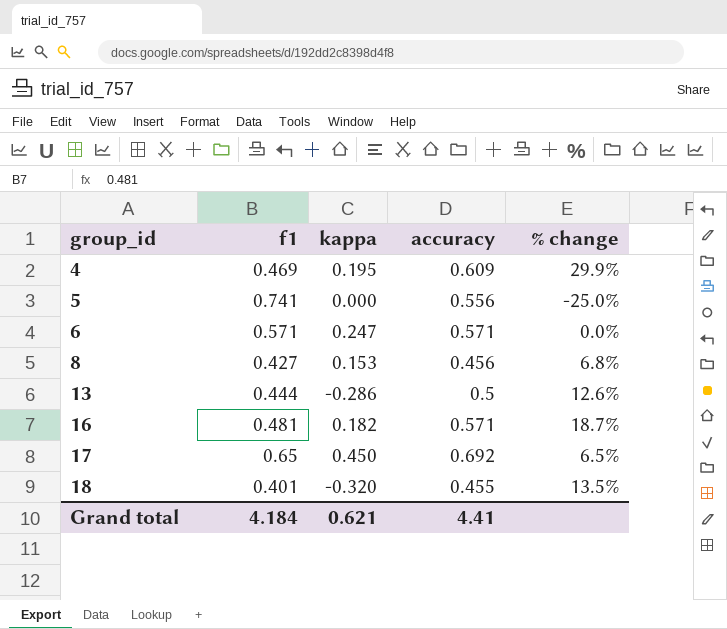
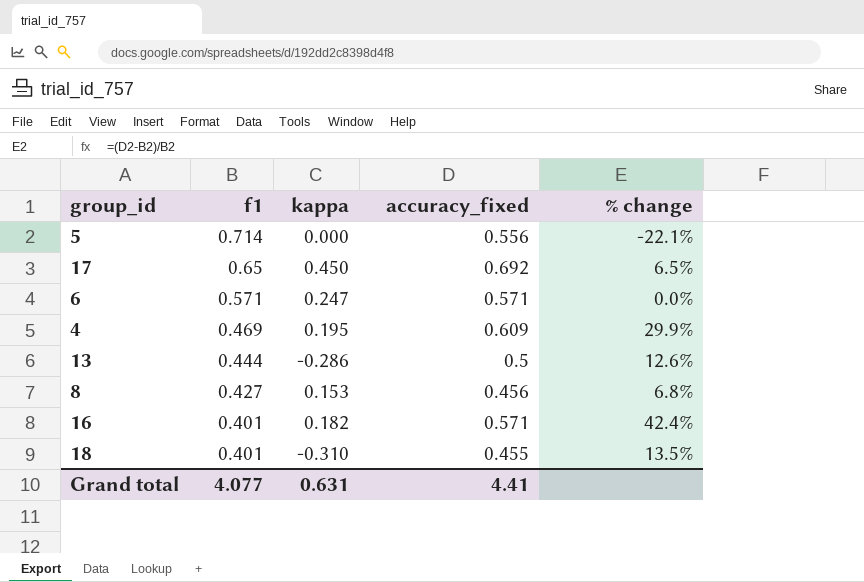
row order: group_id ascending -> f1 descending
column name: accuracy -> accuracy_fixed
5 | f1: 0.741 -> 0.714
5 | % change: -25.0% -> -22.1%
16 | f1: 0.481 -> 0.401
16 | % change: 18.7% -> 42.4%
18 | kappa: -0.320 -> -0.310
Grand total | f1: 4.184 -> 4.077
Grand total | kappa: 0.621 -> 0.631

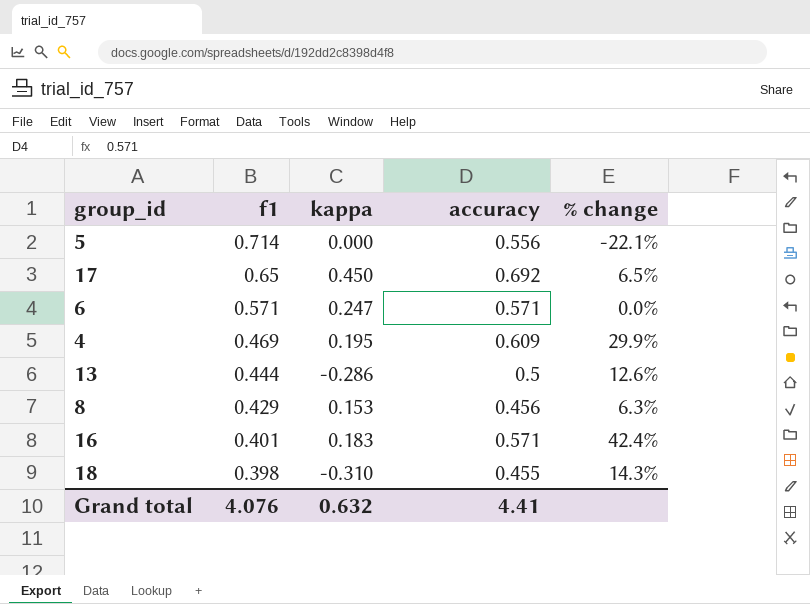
column name: accuracy_fixed -> accuracy
8 | f1: 0.427 -> 0.429
8 | % change: 6.8% -> 6.3%
16 | kappa: 0.182 -> 0.183
18 | f1: 0.401 -> 0.398
18 | % change: 13.5% -> 14.3%
Grand total | f1: 4.077 -> 4.076
Grand total | kappa: 0.631 -> 0.632

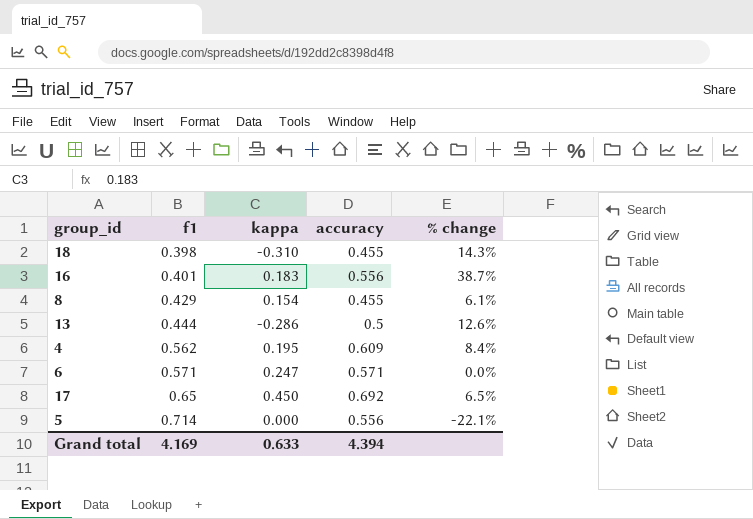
row order: f1 descending -> f1 ascending
16 | accuracy: 0.571 -> 0.556
16 | % change: 42.4% -> 38.7%
8 | kappa: 0.153 -> 0.154
8 | accuracy: 0.456 -> 0.455
8 | % change: 6.3% -> 6.1%
4 | f1: 0.469 -> 0.562
4 | % change: 29.9% -> 8.4%
Grand total | f1: 4.076 -> 4.169
Grand total | kappa: 0.632 -> 0.633
Grand total | accuracy: 4.41 -> 4.394

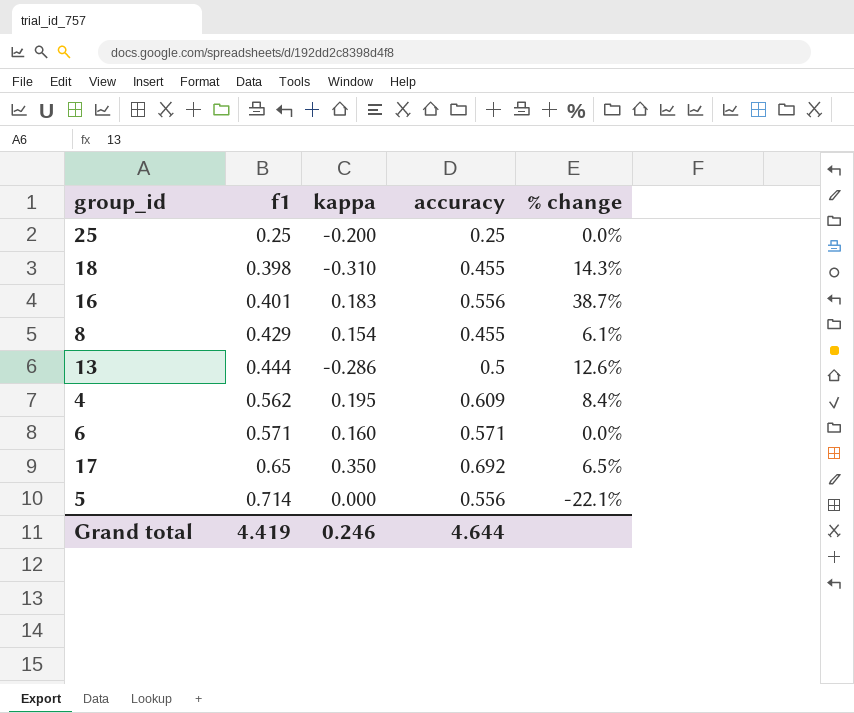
row 25: none -> 0.25 | -0.200 | 0.25 | 0.0%
6 | kappa: 0.247 -> 0.160
17 | kappa: 0.450 -> 0.350
Grand total | f1: 4.169 -> 4.419
Grand total | kappa: 0.633 -> 0.246
Grand total | accuracy: 4.394 -> 4.644

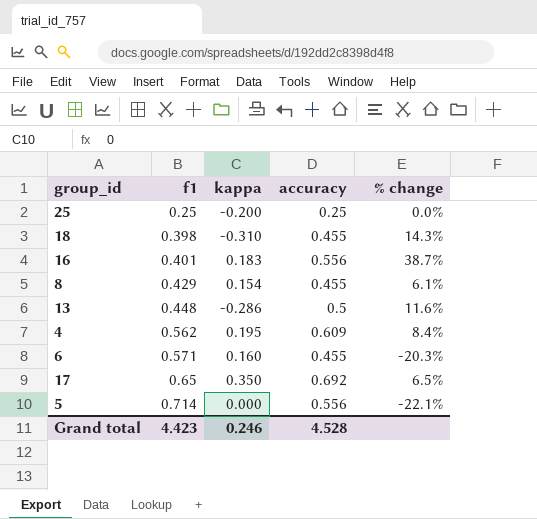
13 | f1: 0.444 -> 0.448
13 | % change: 12.6% -> 11.6%
6 | accuracy: 0.571 -> 0.455
6 | % change: 0.0% -> -20.3%
Grand total | f1: 4.419 -> 4.423
Grand total | accuracy: 4.644 -> 4.528

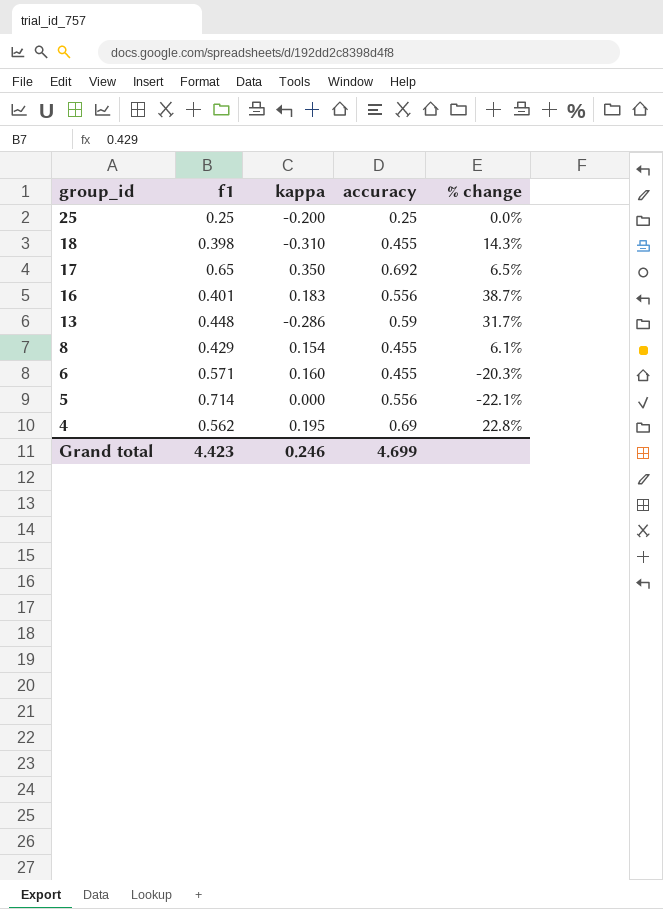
row order: f1 ascending -> group_id descending
13 | accuracy: 0.5 -> 0.59
13 | % change: 11.6% -> 31.7%
4 | accuracy: 0.609 -> 0.69
4 | % change: 8.4% -> 22.8%
Grand total | accuracy: 4.528 -> 4.699

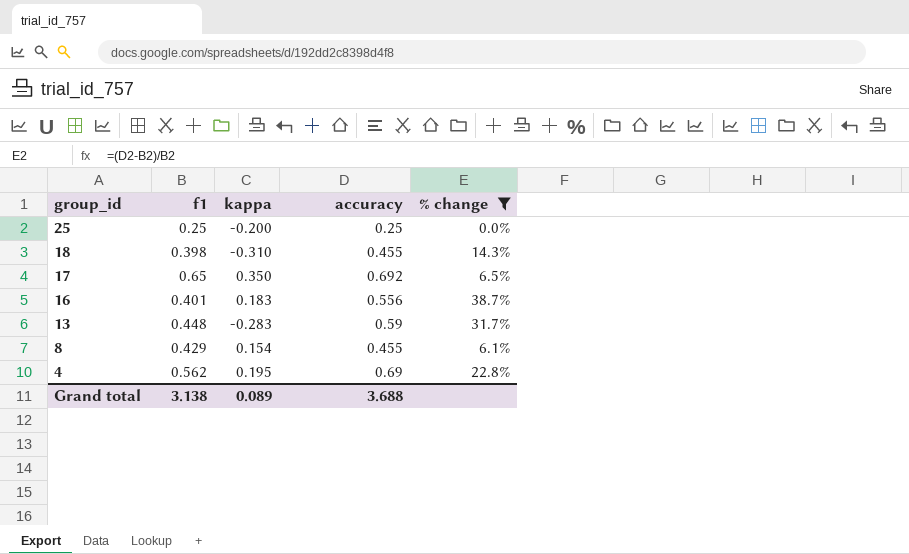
filter: none -> % change >= 0.0%
13 | kappa: -0.286 -> -0.283
Grand total | f1: 4.423 -> 3.138
Grand total | kappa: 0.246 -> 0.089
Grand total | accuracy: 4.699 -> 3.688

